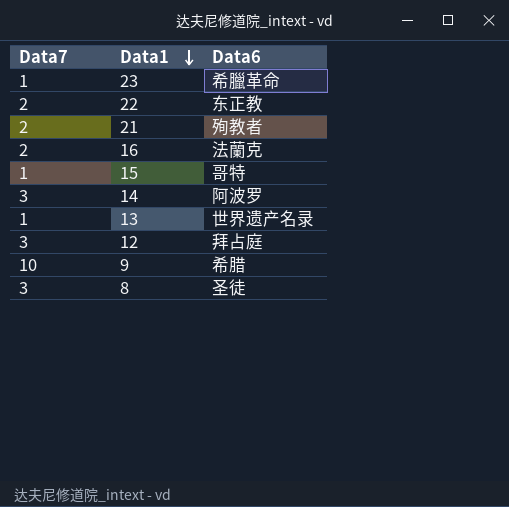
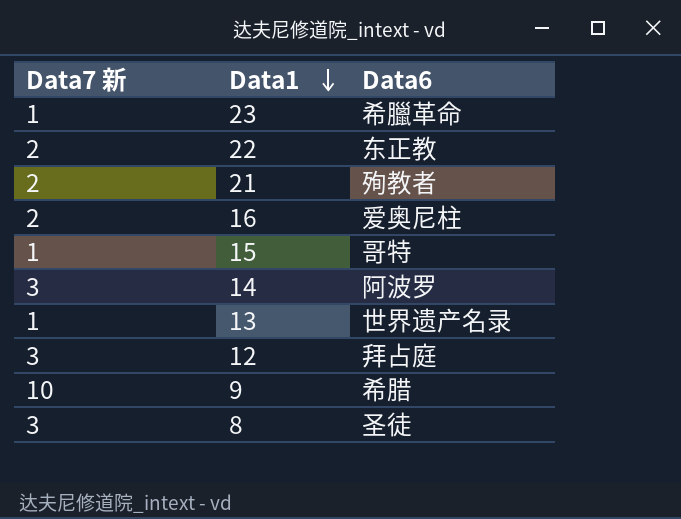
column name: Data7 -> Data7 新
16 | Data6: 法蘭克 -> 爱奥尼柱

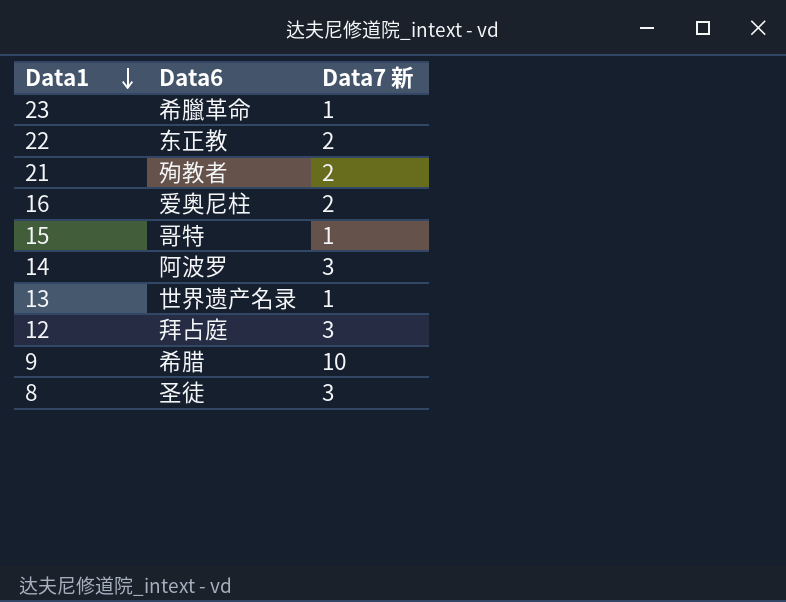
column Data7 新 | position: 1 -> 3

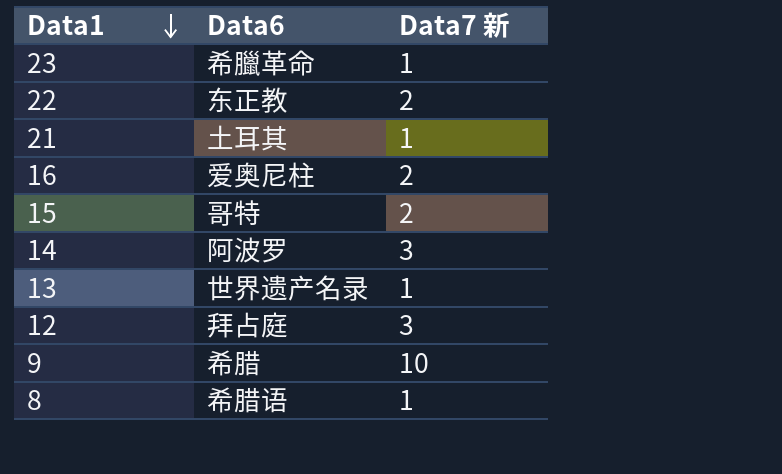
21 | Data6: 殉教者 -> 土耳其
21 | Data7 新: 2 -> 1
15 | Data7 新: 1 -> 2
8 | Data6: 圣徒 -> 希腊语
8 | Data7 新: 3 -> 1

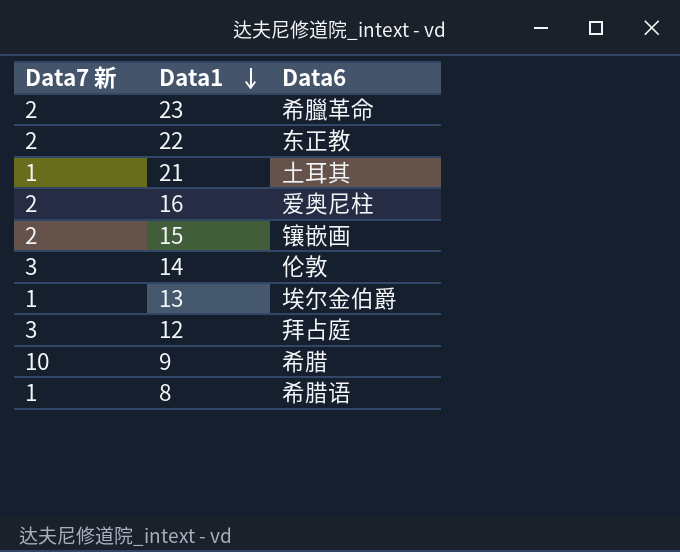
column Data7 新 | position: 3 -> 1
23 | Data7 新: 1 -> 2
15 | Data6: 哥特 -> 镶嵌画
14 | Data6: 阿波罗 -> 伦敦
13 | Data6: 世界遗产名录 -> 埃尔金伯爵

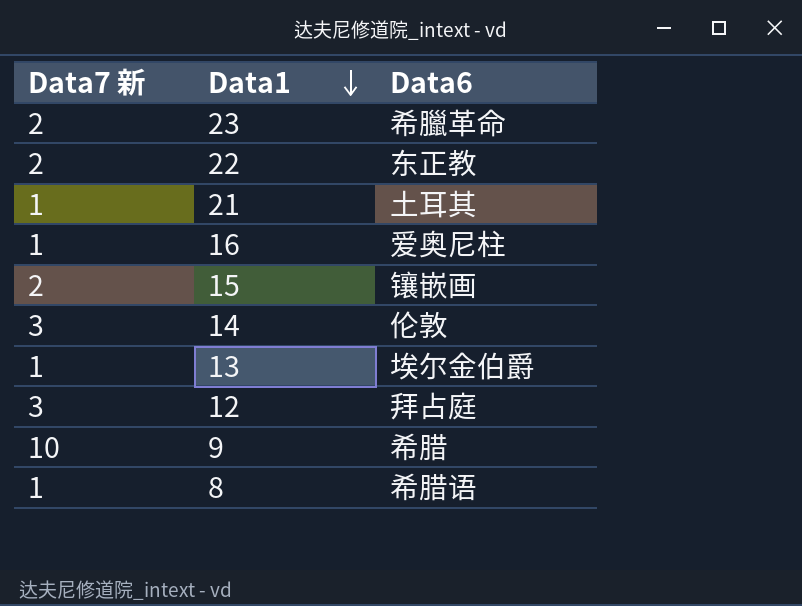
16 | Data7 新: 2 -> 1

